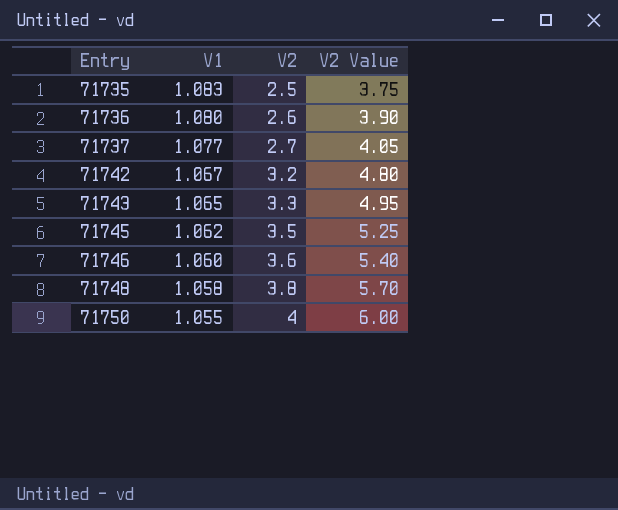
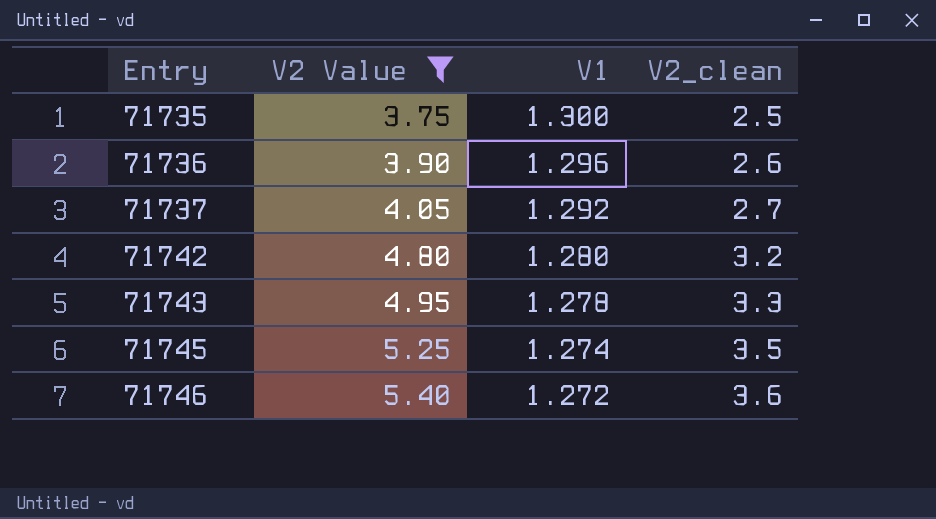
filter: none -> V2 Value <= 5.40
column V2 Value | position: 4 -> 2
column name: V2 -> V2_clean
71735 | V1: 1.083 -> 1.300
71736 | V1: 1.080 -> 1.296
71737 | V1: 1.077 -> 1.292
71742 | V1: 1.067 -> 1.280
71743 | V1: 1.065 -> 1.278
71745 | V1: 1.062 -> 1.274
71746 | V1: 1.060 -> 1.272

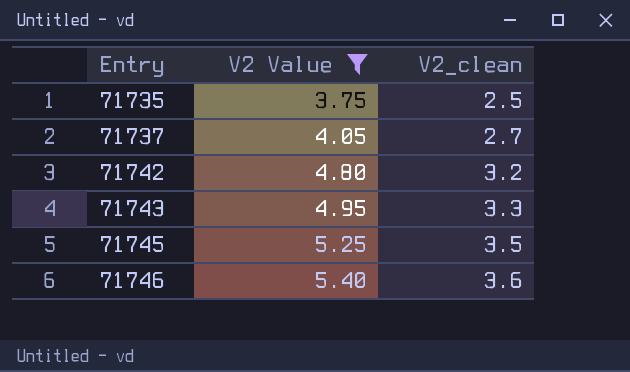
column V1 | position: 3 -> none
row 71736: 3.90 | 1.296 | 2.6 -> none

